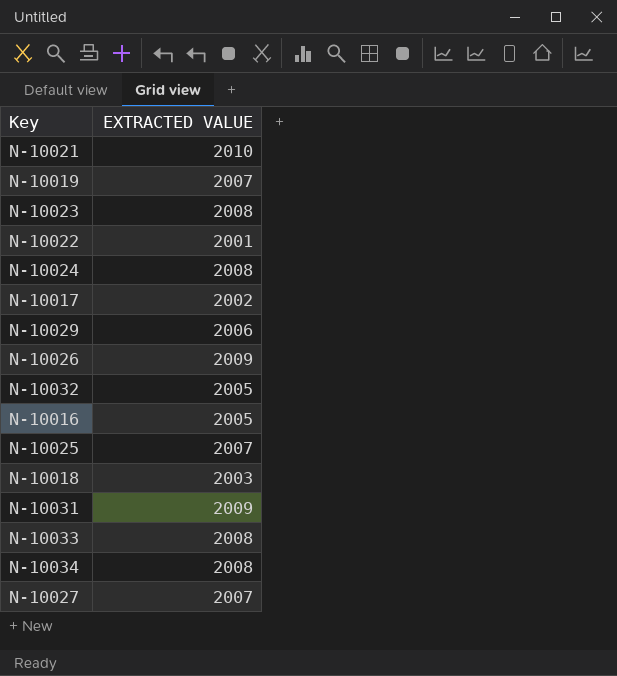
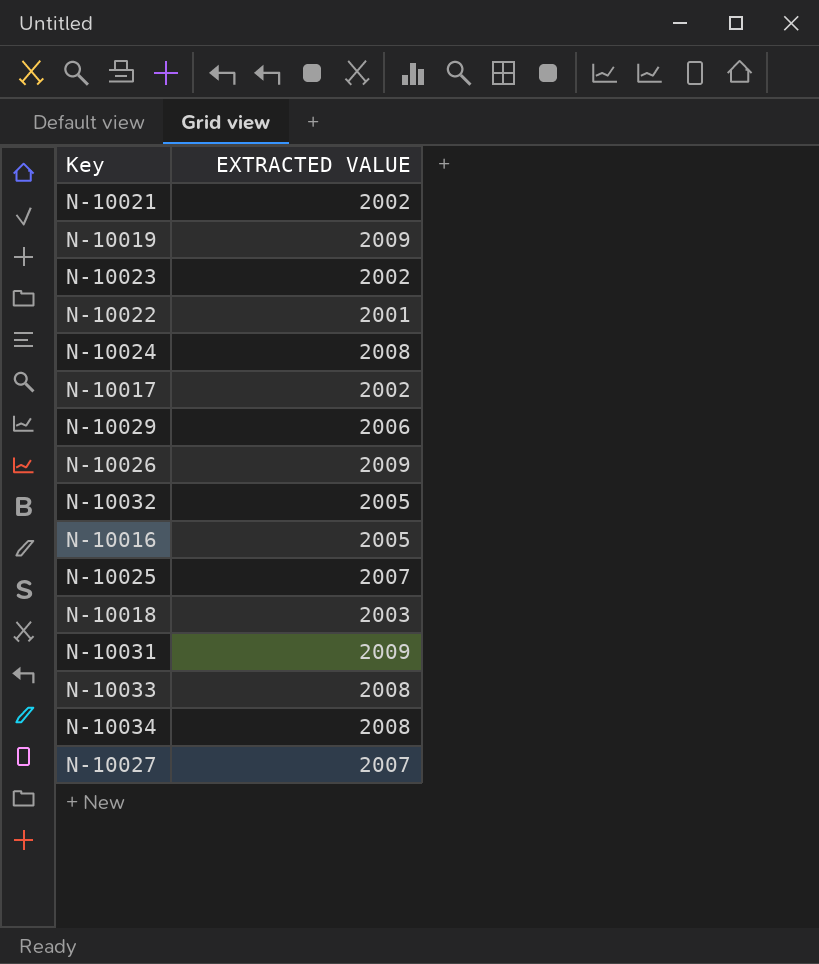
N-10021 | EXTRACTED VALUE: 2010 -> 2002
N-10019 | EXTRACTED VALUE: 2007 -> 2009
N-10023 | EXTRACTED VALUE: 2008 -> 2002

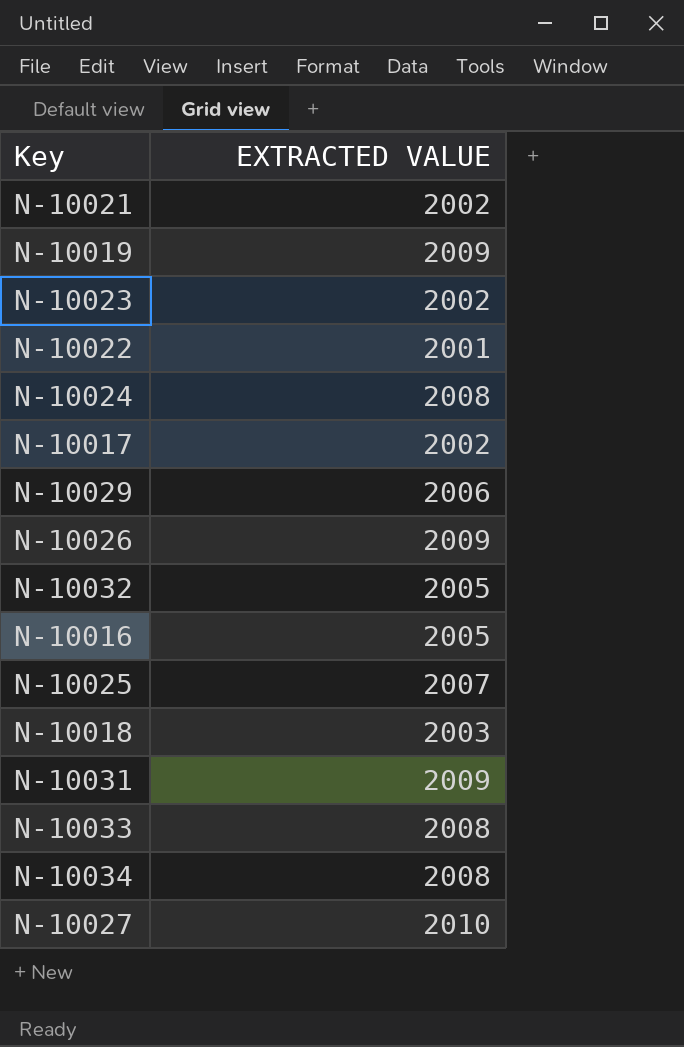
N-10027 | EXTRACTED VALUE: 2007 -> 2010

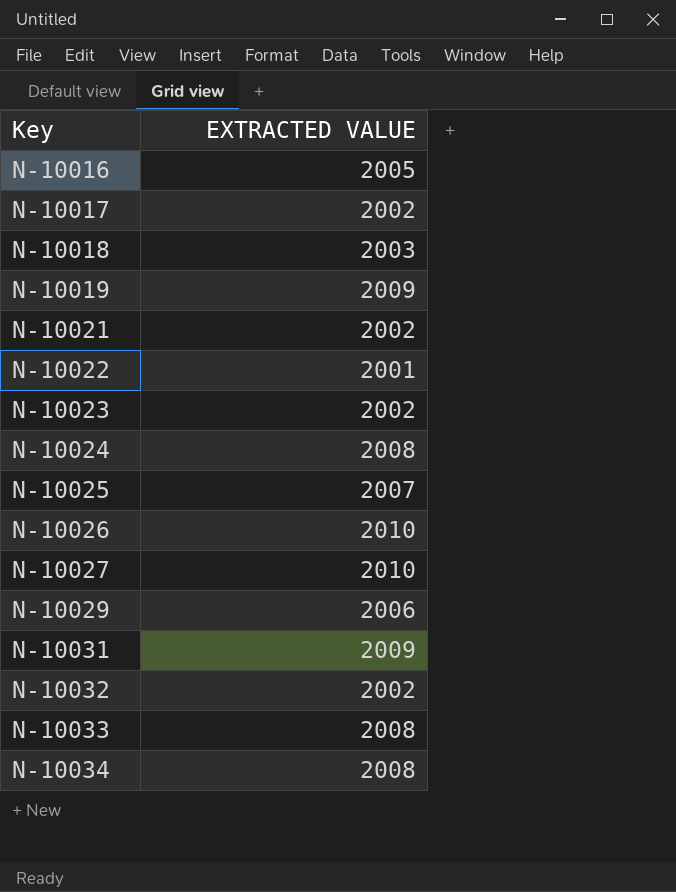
row order: none -> Key ascending
N-10026 | EXTRACTED VALUE: 2009 -> 2010
N-10032 | EXTRACTED VALUE: 2005 -> 2002

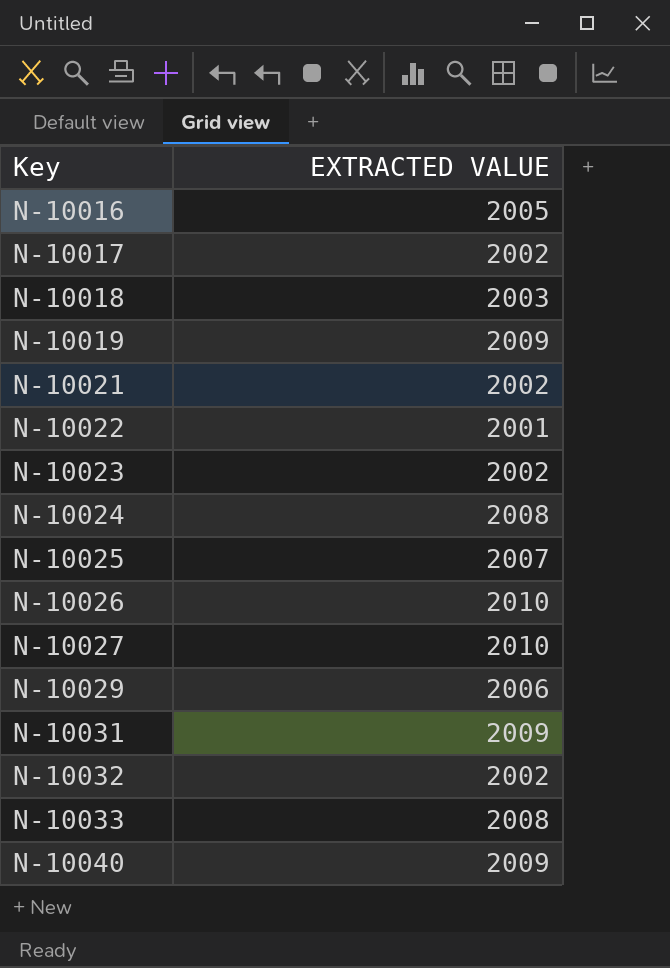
row N-10034: 2008 -> none
row N-10040: none -> 2009

